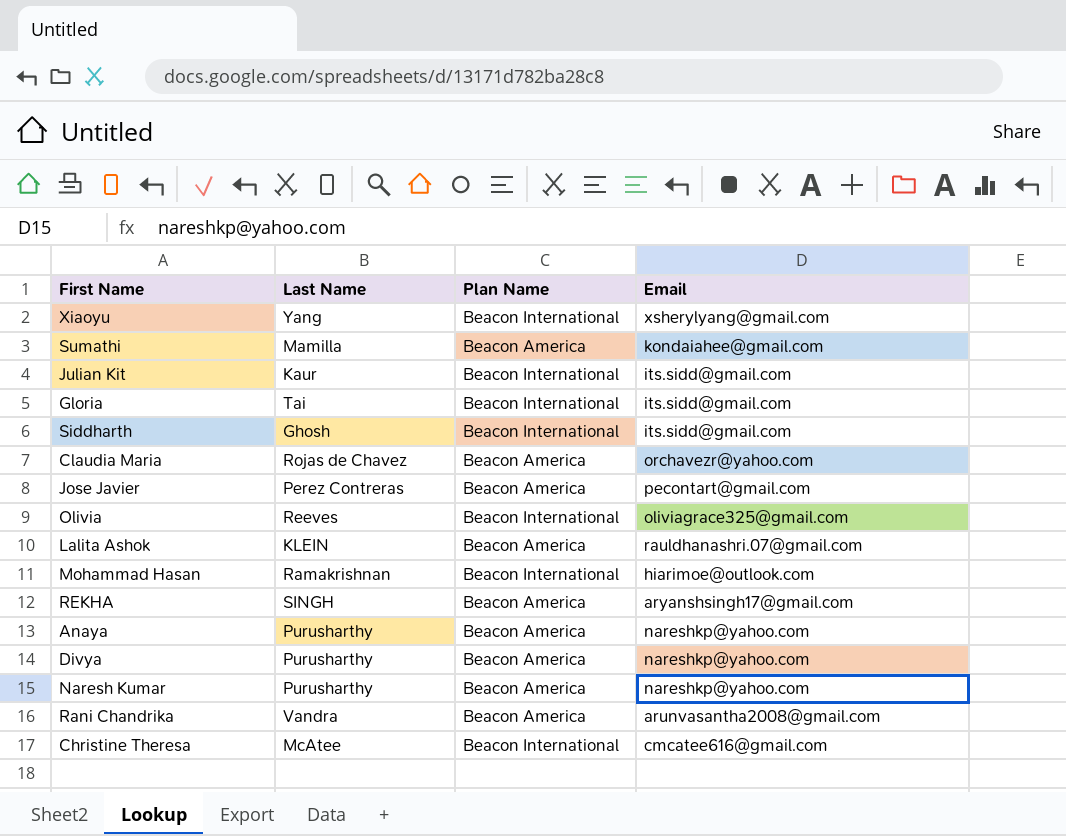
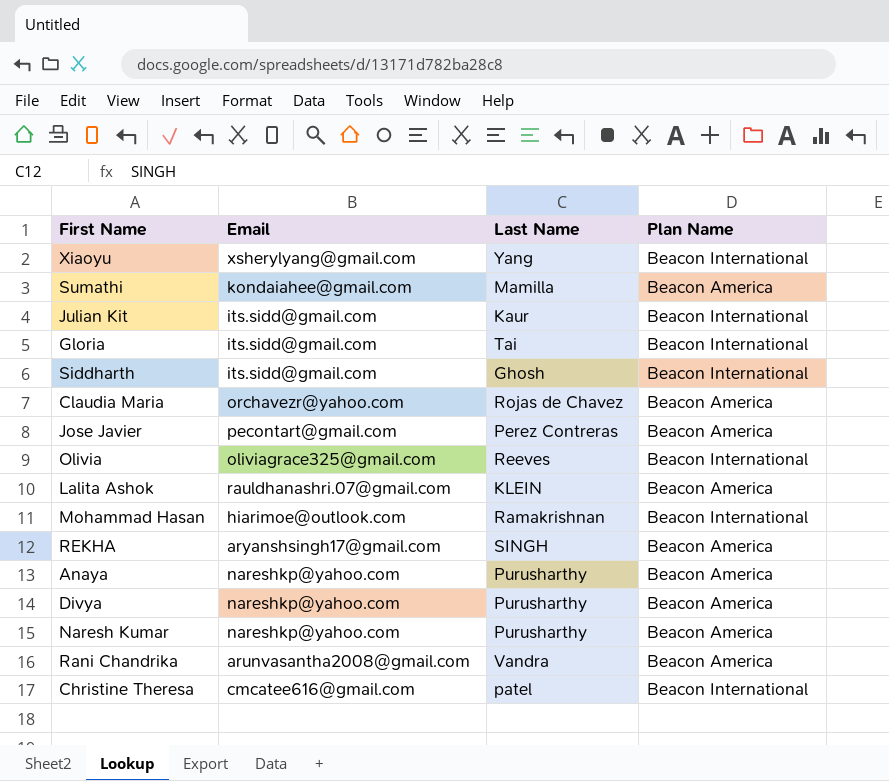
column Email | position: 4 -> 2
Christine Theresa | Last Name: McAtee -> patel

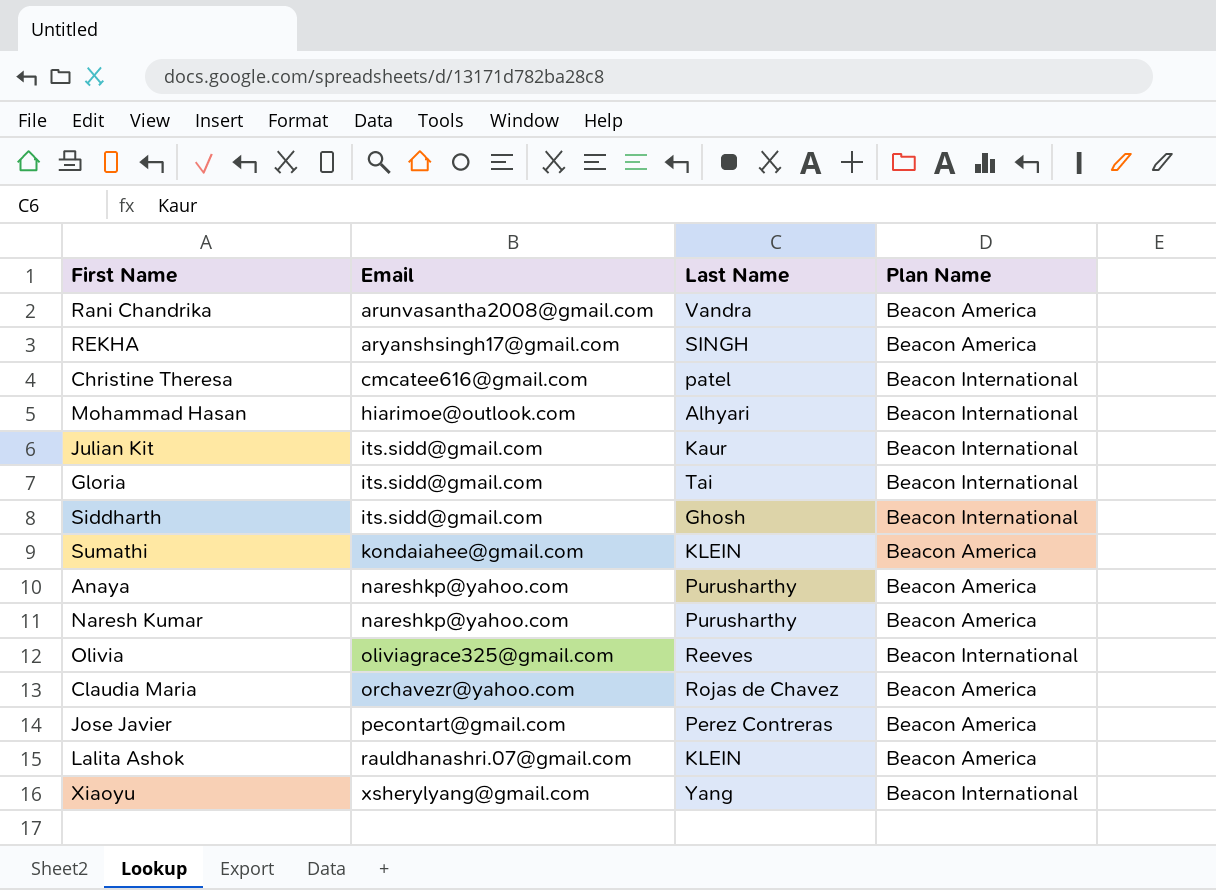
row order: none -> Email ascending
row Divya: nareshkp@yahoo.com | Purusharthy | Beacon America -> none
Mohammad Hasan | Last Name: Ramakrishnan -> Alhyari
Sumathi | Last Name: Mamilla -> KLEIN

